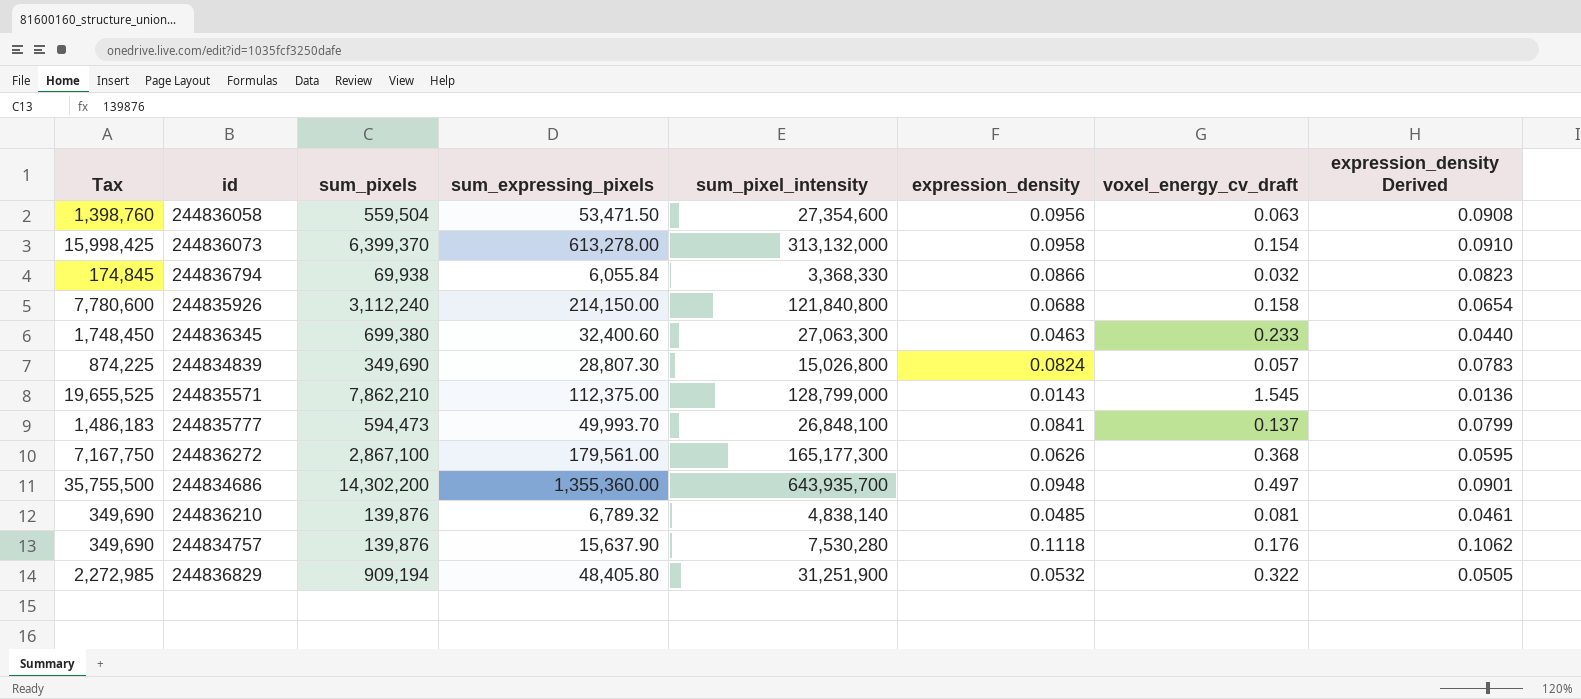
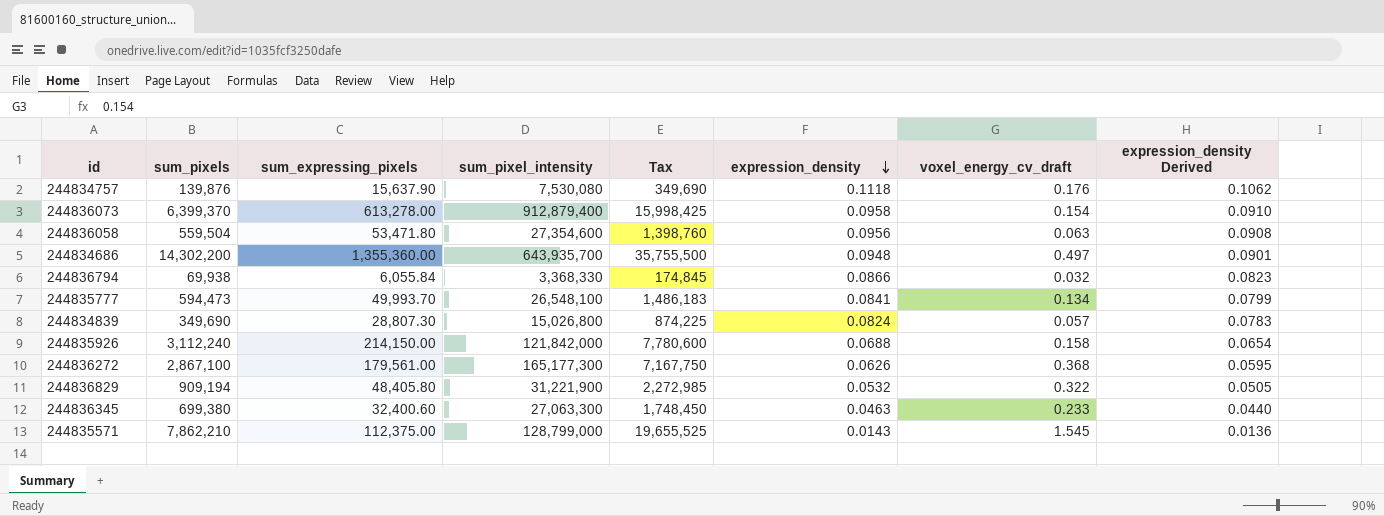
row order: none -> expression_density descending
column Tax | position: 1 -> 5
row 244836210: 349,690 | 139,876 | 6,789.32 | 4,838,140 | 0.0485 | 0.081 | 0.0461 -> none
244834757 | sum_pixel_intensity: 7,530,280 -> 7,530,080
244836073 | sum_pixel_intensity: 313,132,000 -> 912,879,400
244836058 | sum_expressing_pixels: 53,471.50 -> 53,471.80
244835777 | sum_pixel_intensity: 26,848,100 -> 26,548,100
244835777 | voxel_energy_cv_draft: 0.137 -> 0.134
244835926 | sum_pixel_intensity: 121,840,800 -> 121,842,000
244836829 | sum_pixel_intensity: 31,251,900 -> 31,221,900

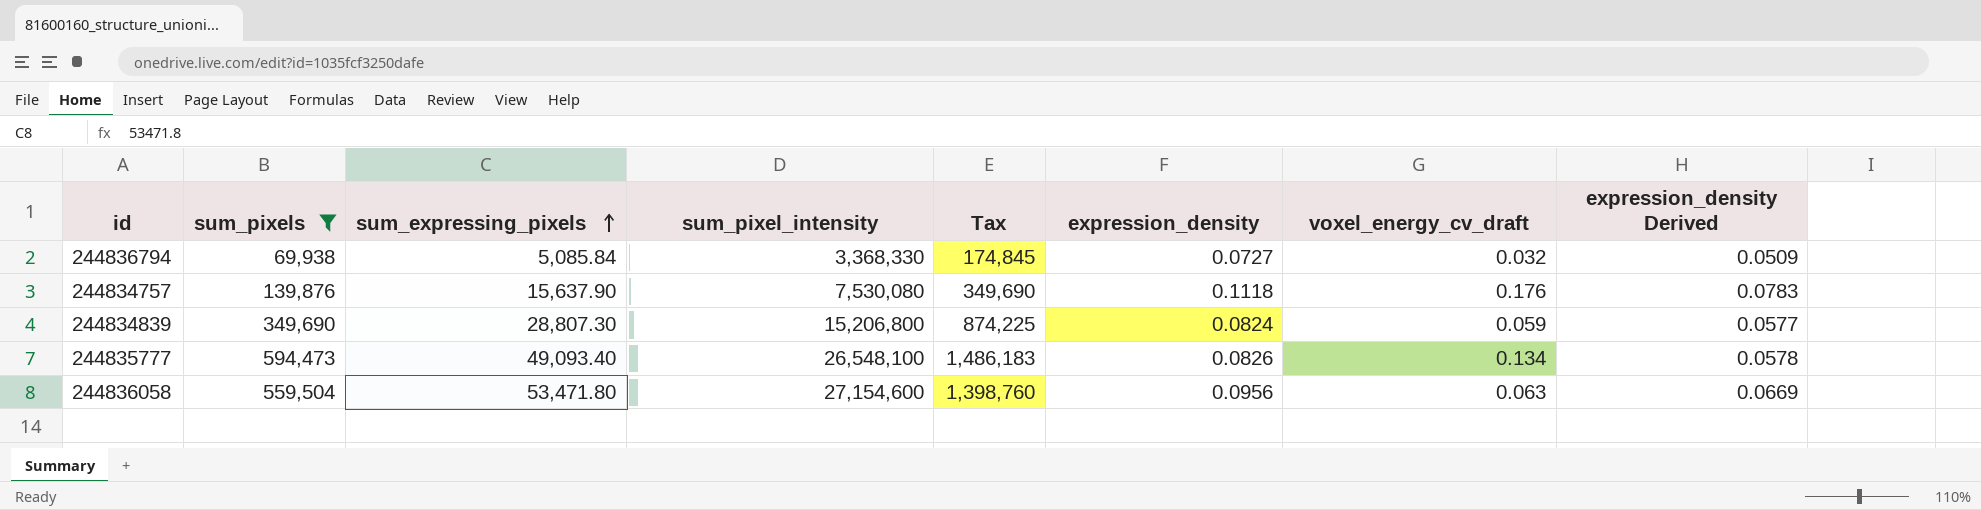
filter: none -> sum_pixels <= 594,473
row order: expression_density descending -> sum_expressing_pixels ascending
column expression_density Derived | formula: [expression_density] * 0.95 -> [expression_density] * 0.7
244836794 | sum_expressing_pixels: 6,055.84 -> 5,085.84
244836794 | expression_density: 0.0866 -> 0.0727
244834839 | sum_pixel_intensity: 15,026,800 -> 15,206,800
244834839 | voxel_energy_cv_draft: 0.057 -> 0.059
244835777 | sum_expressing_pixels: 49,993.70 -> 49,093.40
244835777 | expression_density: 0.0841 -> 0.0826
244836058 | sum_pixel_intensity: 27,354,600 -> 27,154,600

